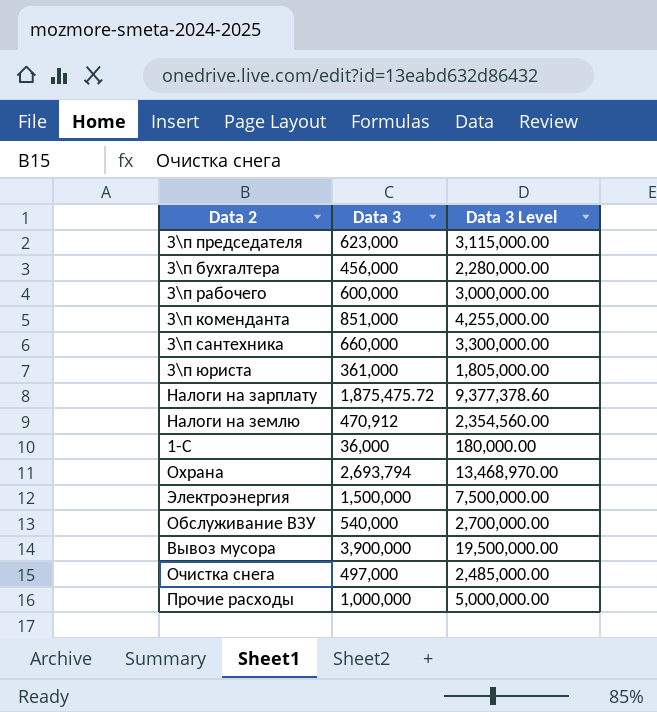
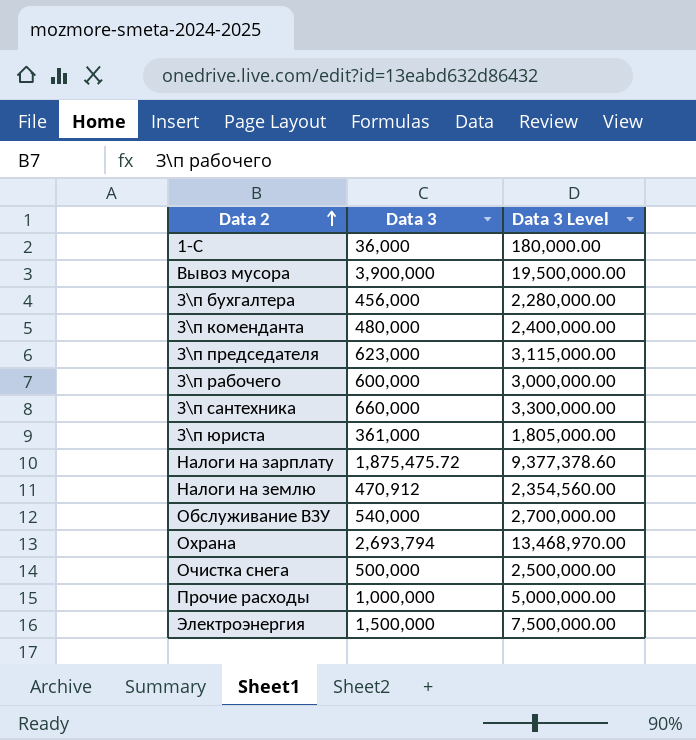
row order: none -> Data 2 ascending
З\п коменданта | Data 3: 851,000 -> 480,000
З\п коменданта | Data 3 Level: 4,255,000.00 -> 2,400,000.00
Очистка снега | Data 3: 497,000 -> 500,000
Очистка снега | Data 3 Level: 2,485,000.00 -> 2,500,000.00

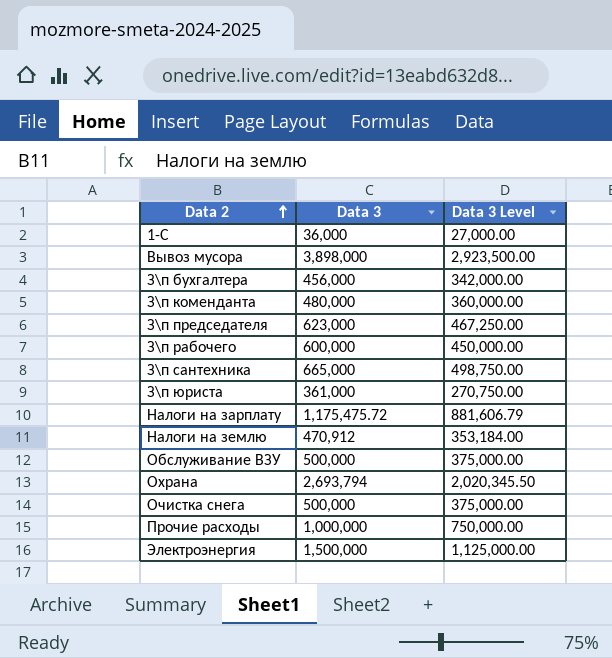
column Data 3 Level | formula: [Data 3] * 5 -> [Data 3] * 0.75
Вывоз мусора | Data 3: 3,900,000 -> 3,898,000
З\п сантехника | Data 3: 660,000 -> 665,000
Налоги на зарплату | Data 3: 1,875,475.72 -> 1,175,475.72
Обслуживание ВЗУ | Data 3: 540,000 -> 500,000

